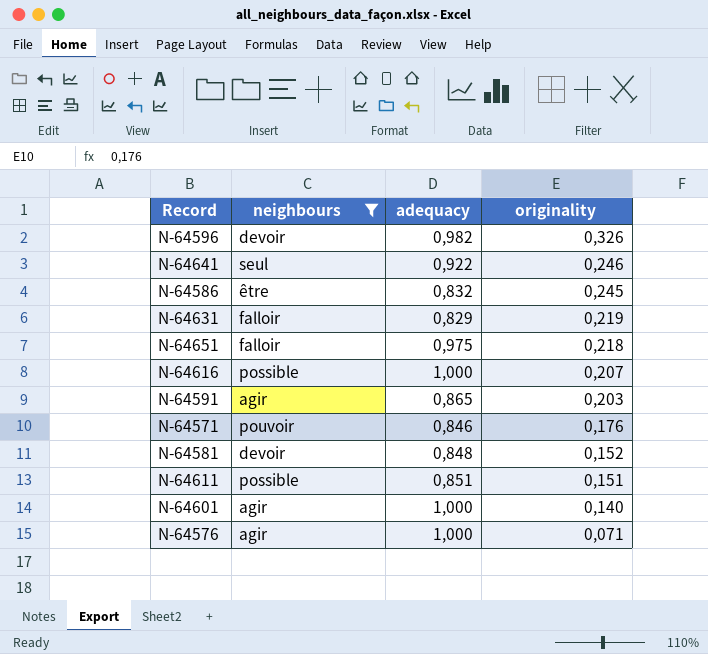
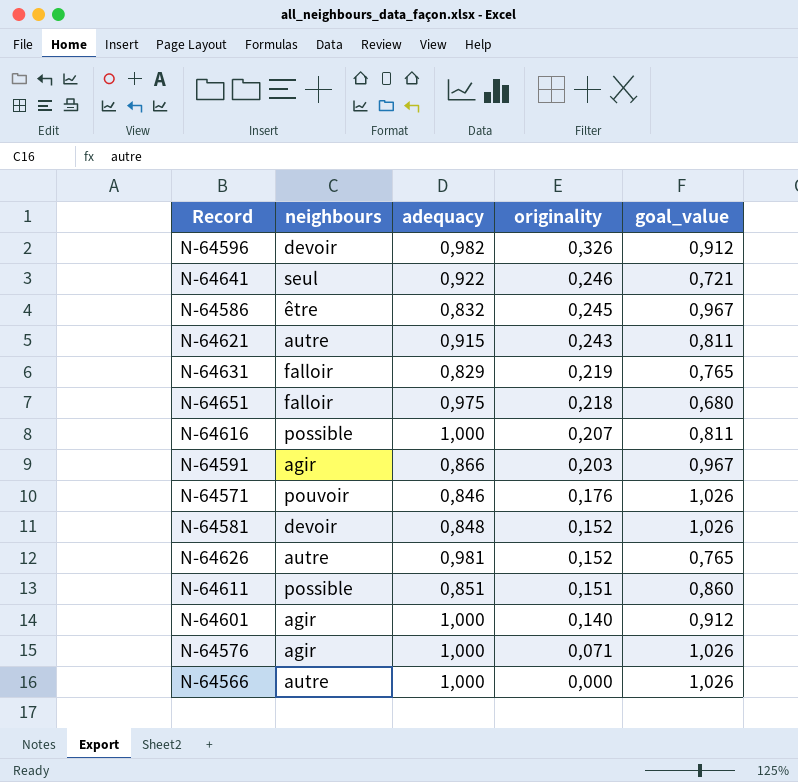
filter: neighbours != autre -> none
column goal_value | position: none -> 5
N-64591 | adequacy: 0,865 -> 0,866

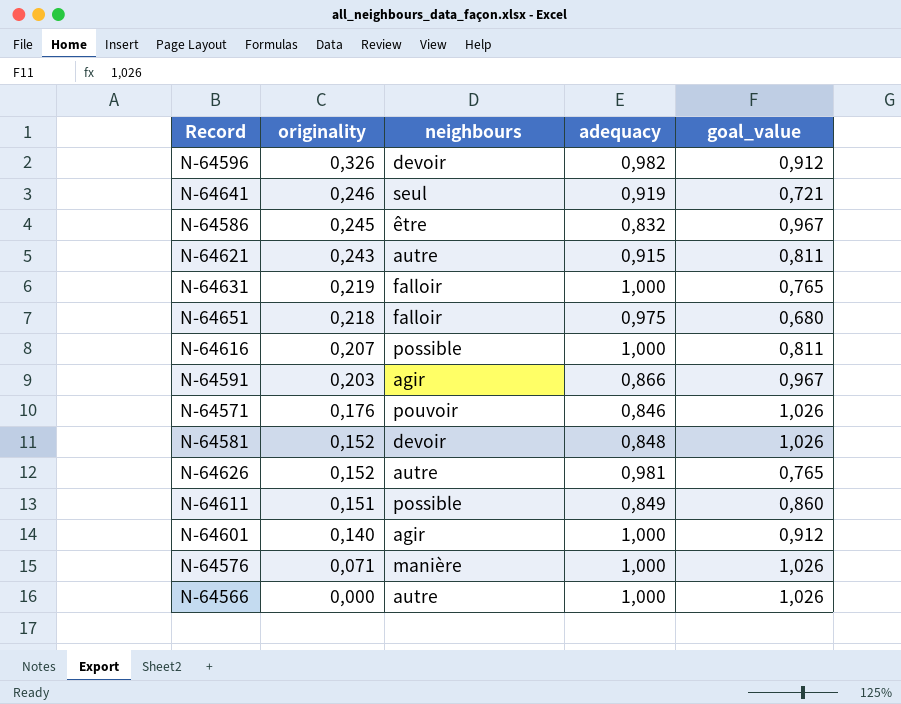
column originality | position: 4 -> 2
N-64641 | adequacy: 0,922 -> 0,919
N-64631 | adequacy: 0,829 -> 1,000
N-64611 | adequacy: 0,851 -> 0,849
N-64576 | neighbours: agir -> manière

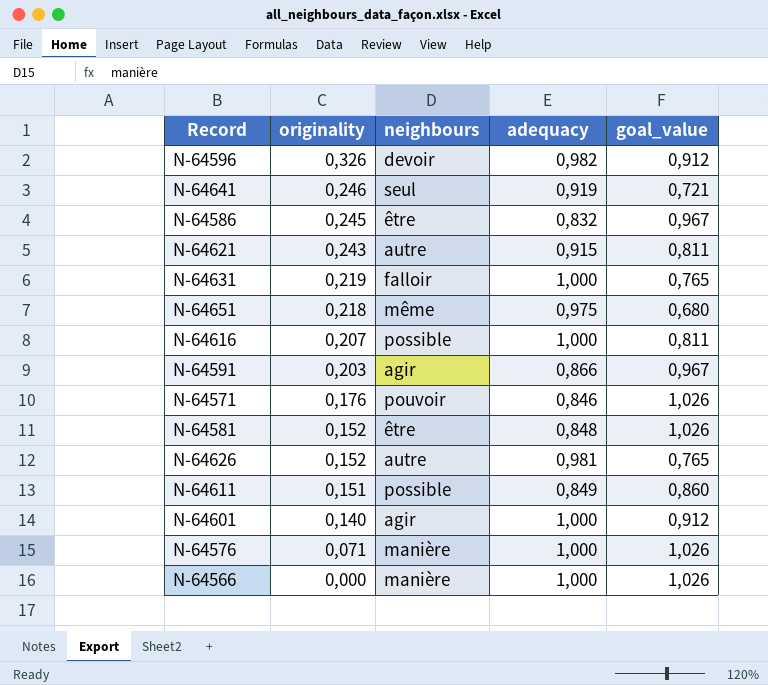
N-64651 | neighbours: falloir -> même
N-64581 | neighbours: devoir -> être
N-64566 | neighbours: autre -> manière

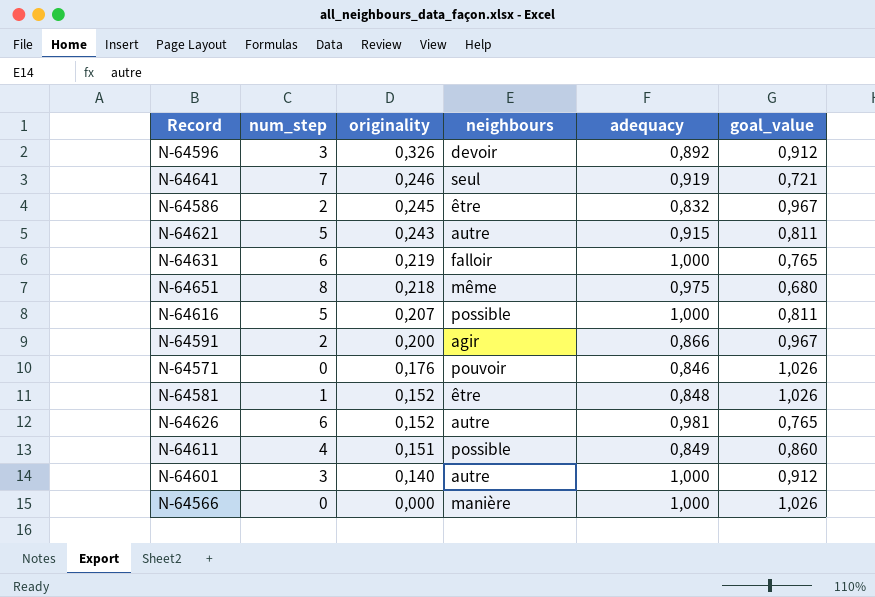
column num_step | position: none -> 2
row N-64576: 0,071 | manière | 1,000 | 1,026 -> none
N-64596 | adequacy: 0,982 -> 0,892
N-64591 | originality: 0,203 -> 0,200
N-64601 | neighbours: agir -> autre

